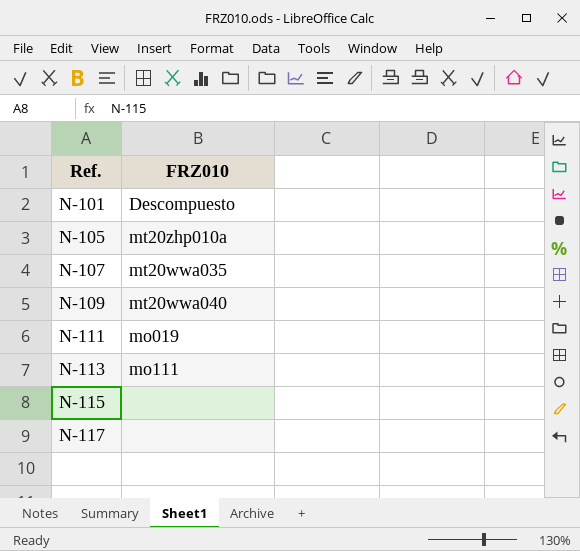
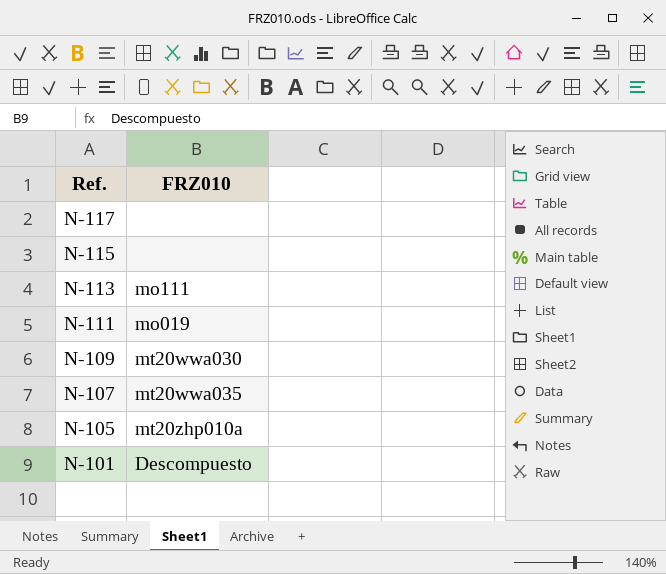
row order: Ref. ascending -> Ref. descending
N-109 | FRZ010: mt20wwa040 -> mt20wwa030

